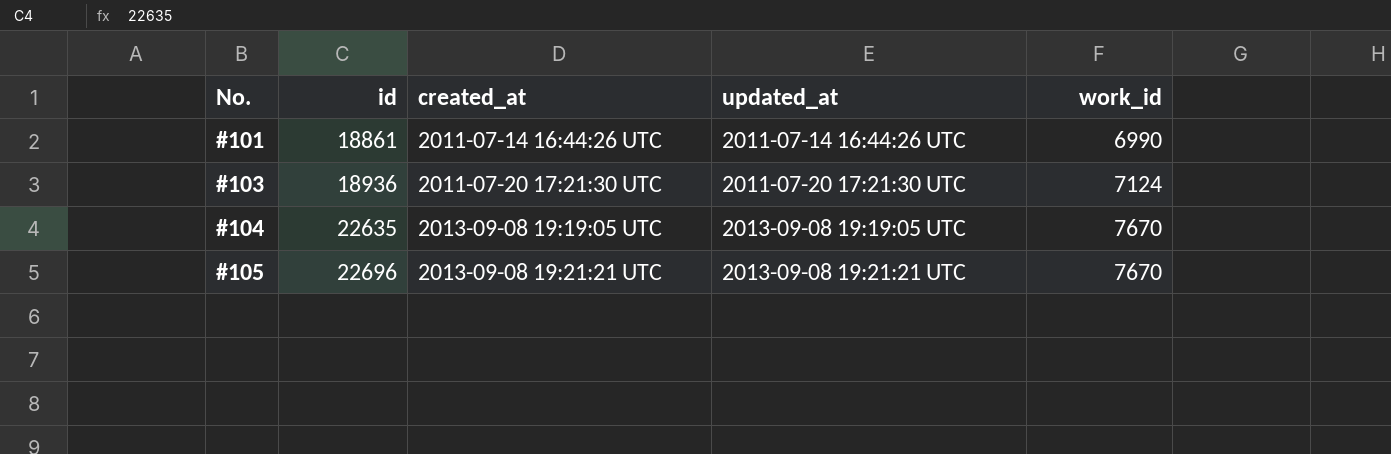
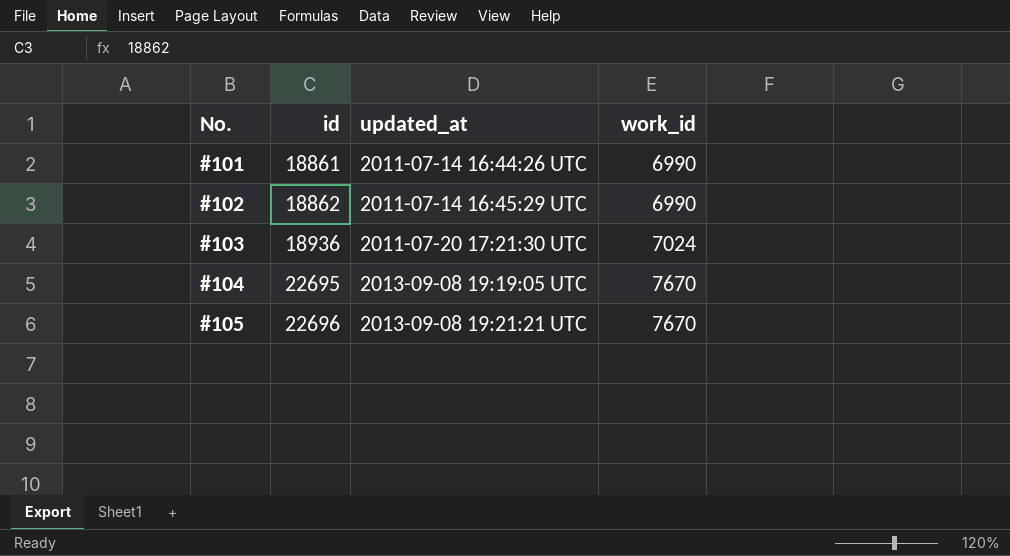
column created_at | position: 3 -> none
row #102: none -> 18862 | 2011-07-14 16:45:29 UTC | 6990
#103 | work_id: 7124 -> 7024
#104 | id: 22635 -> 22695

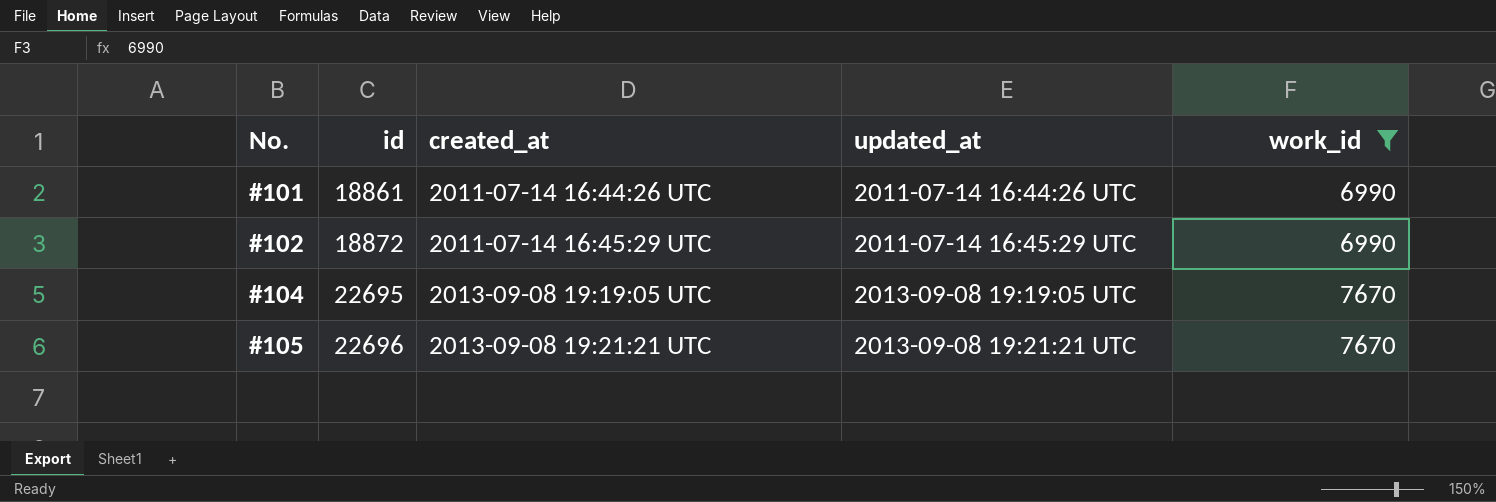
filter: none -> work_id != 7024
column created_at | position: none -> 3
#102 | id: 18862 -> 18872

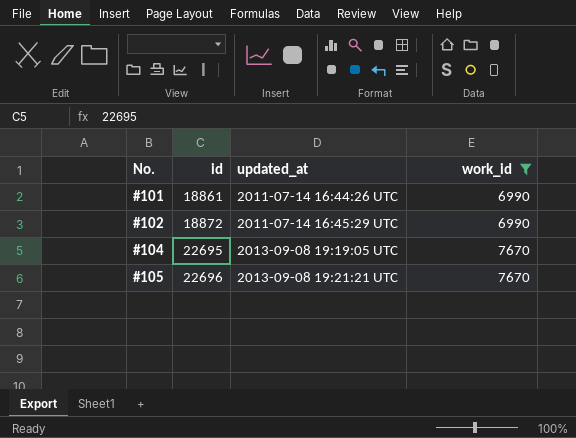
column created_at | position: 3 -> none

